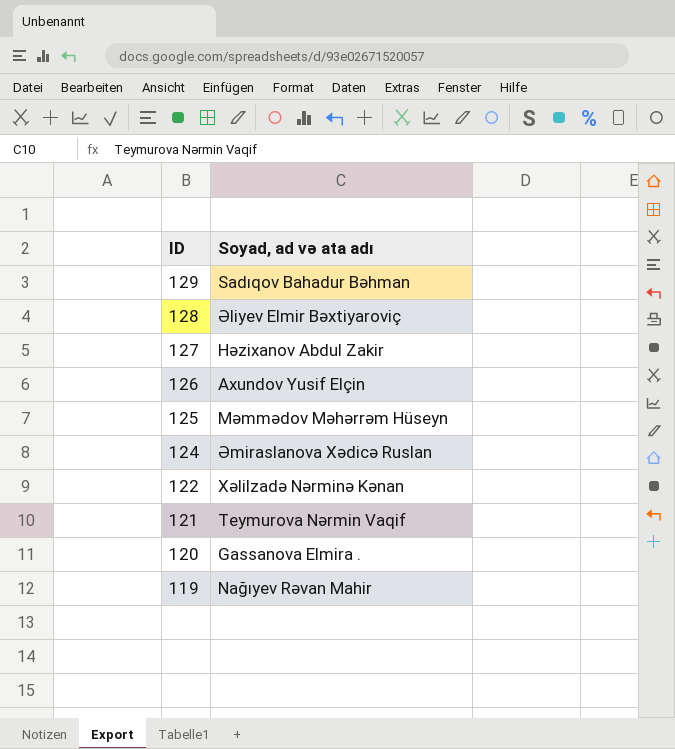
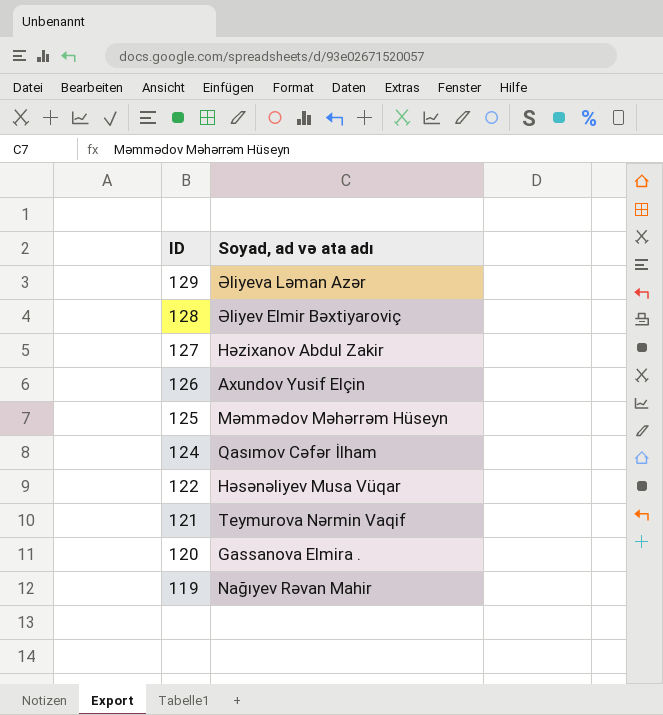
129 | Soyad, ad və ata adı: Sadıqov Bahadur Bəhman -> Əliyeva Ləman Azər
124 | Soyad, ad və ata adı: Əmiraslanova Xədicə Ruslan -> Qasımov Cəfər İlham
122 | Soyad, ad və ata adı: Xəlilzadə Nərminə Kənan -> Həsənəliyev Musa Vüqar

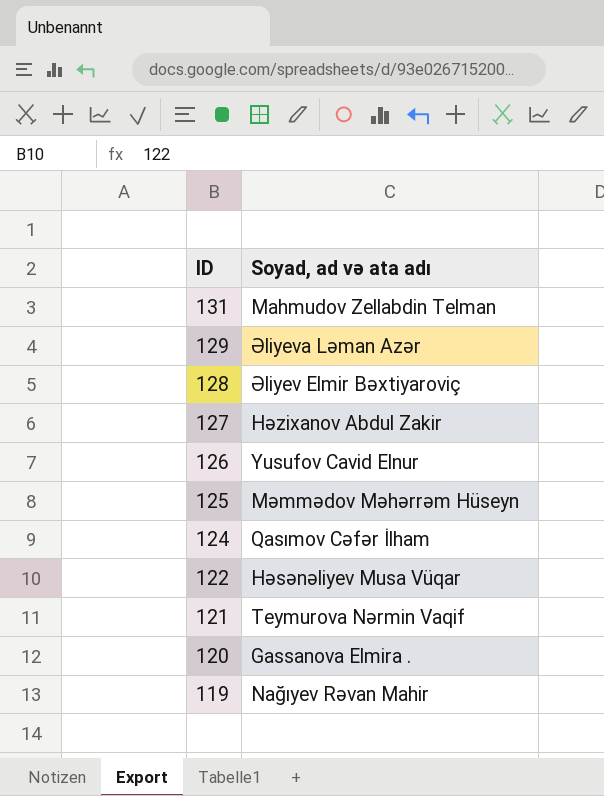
row 131: none -> Mahmudov Zellabdin Telman
126 | Soyad, ad və ata adı: Axundov Yusif Elçin -> Yusufov Cavid Elnur

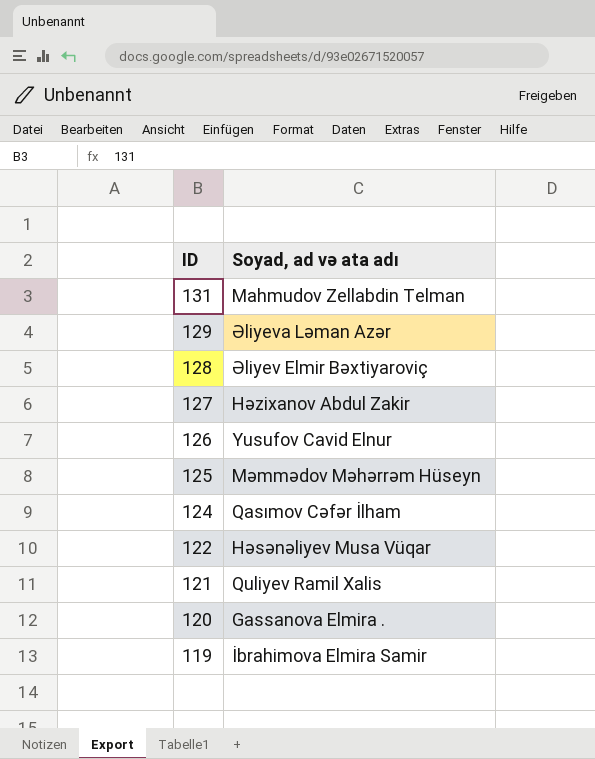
121 | Soyad, ad və ata adı: Teymurova Nərmin Vaqif -> Quliyev Ramil Xalis
119 | Soyad, ad və ata adı: Nağıyev Rəvan Mahir -> İbrahimova Elmira Samir

